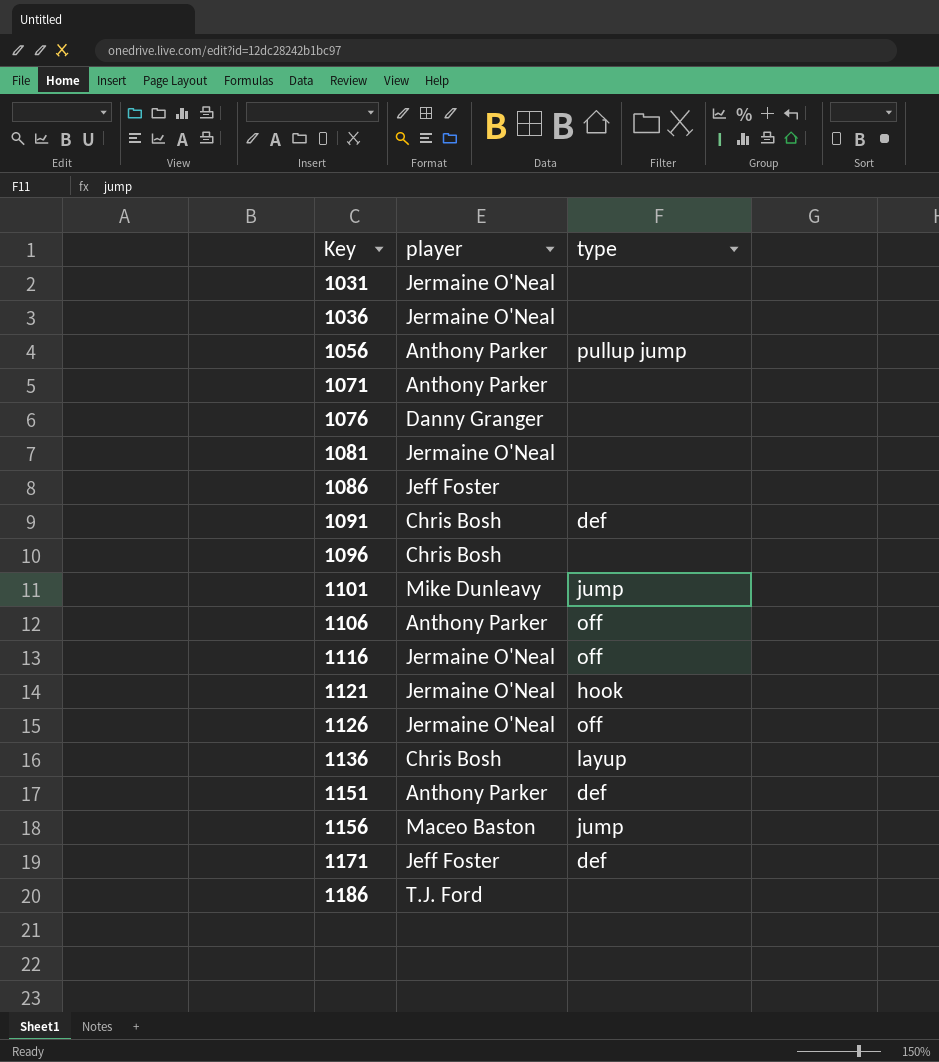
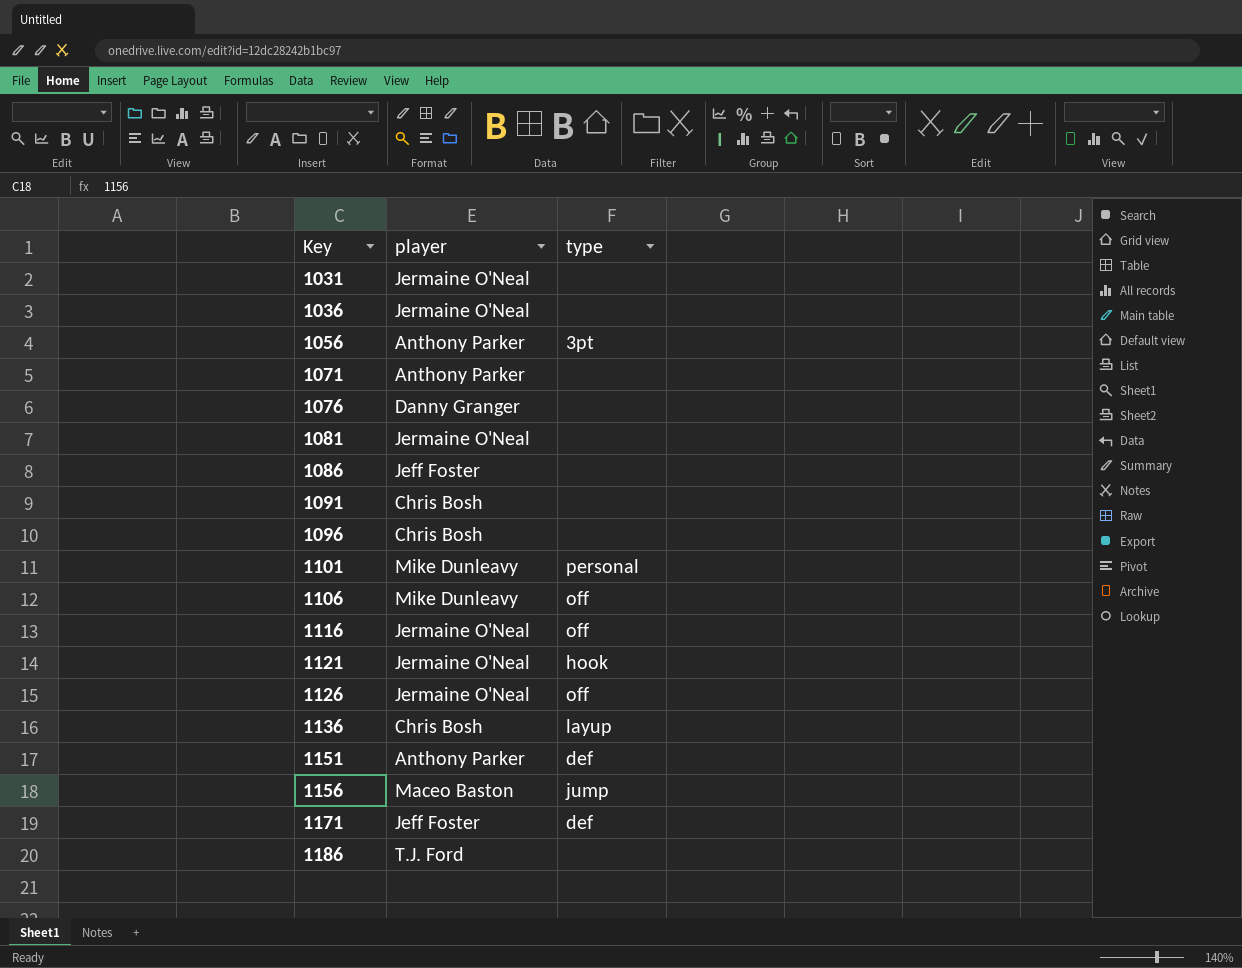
1056 | type: pullup jump -> 3pt
1091 | type: def -> none
1101 | type: jump -> personal
1106 | player: Anthony Parker -> Mike Dunleavy

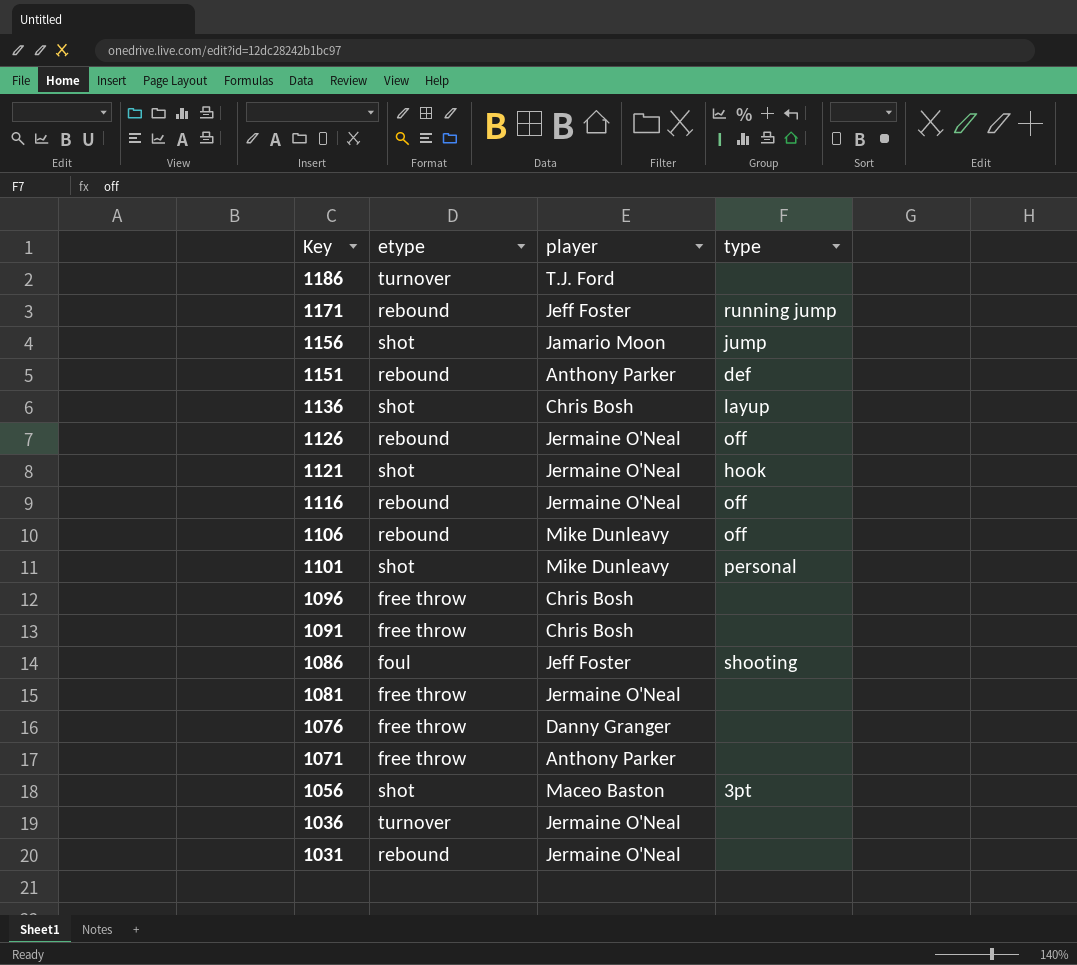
row order: Key ascending -> Key descending
column etype | position: none -> 2
1171 | type: def -> running jump
1156 | player: Maceo Baston -> Jamario Moon
1086 | type: none -> shooting
1056 | player: Anthony Parker -> Maceo Baston

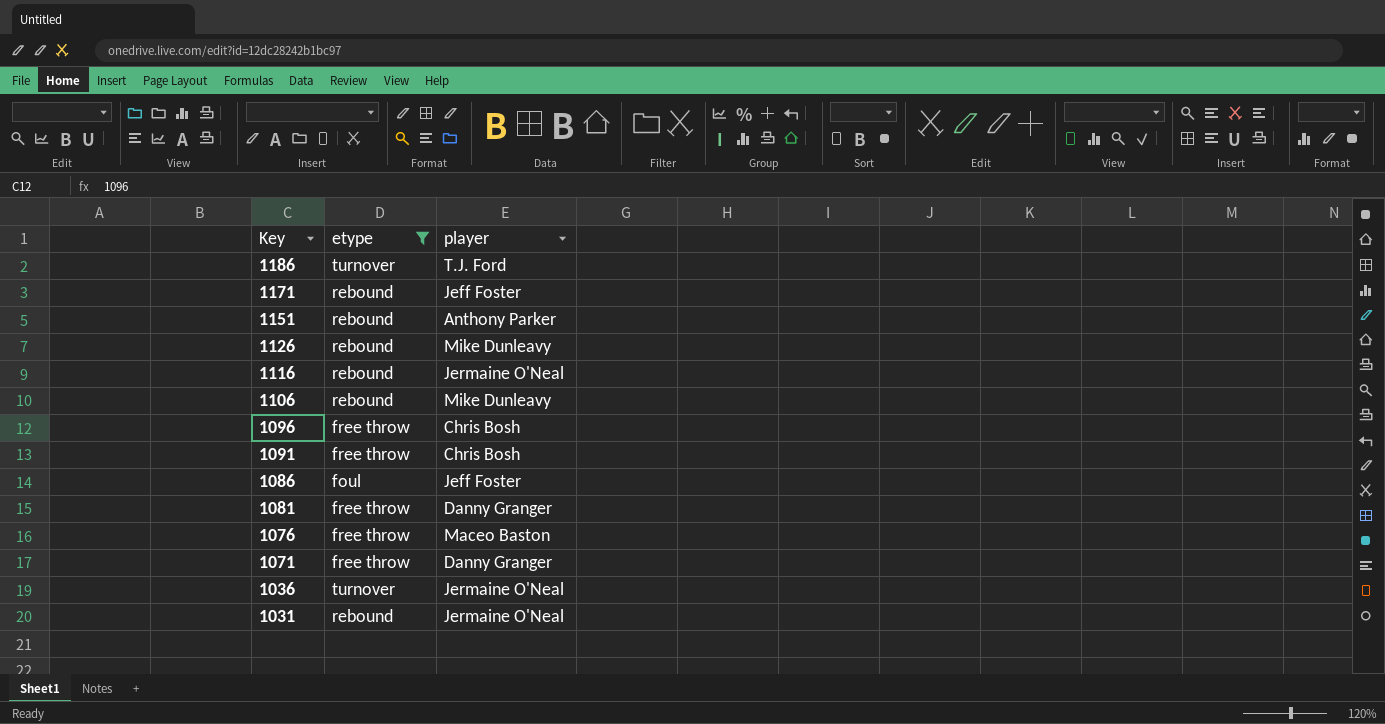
filter: none -> etype != shot
column type | position: 4 -> none
1126 | player: Jermaine O'Neal -> Mike Dunleavy
1081 | player: Jermaine O'Neal -> Danny Granger
1076 | player: Danny Granger -> Maceo Baston
1071 | player: Anthony Parker -> Danny Granger

